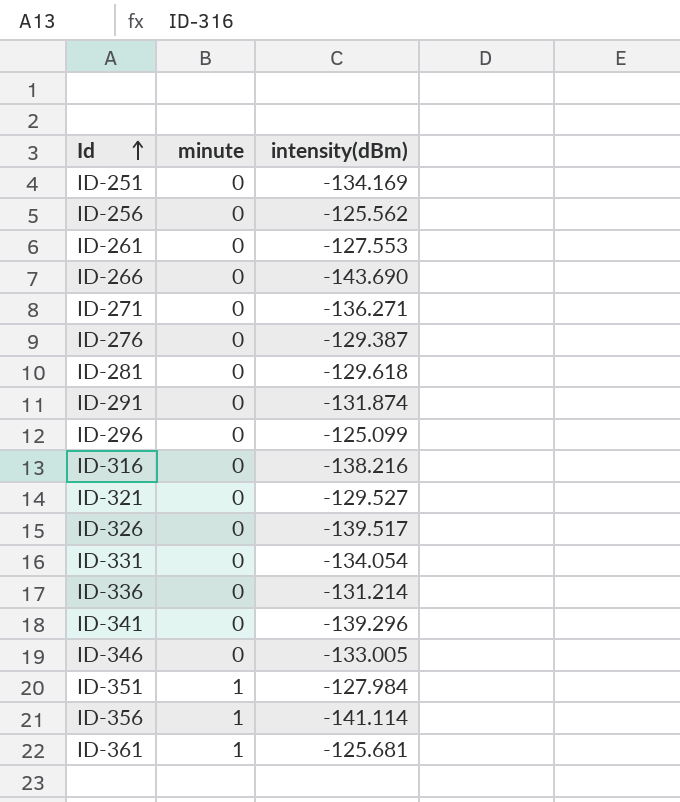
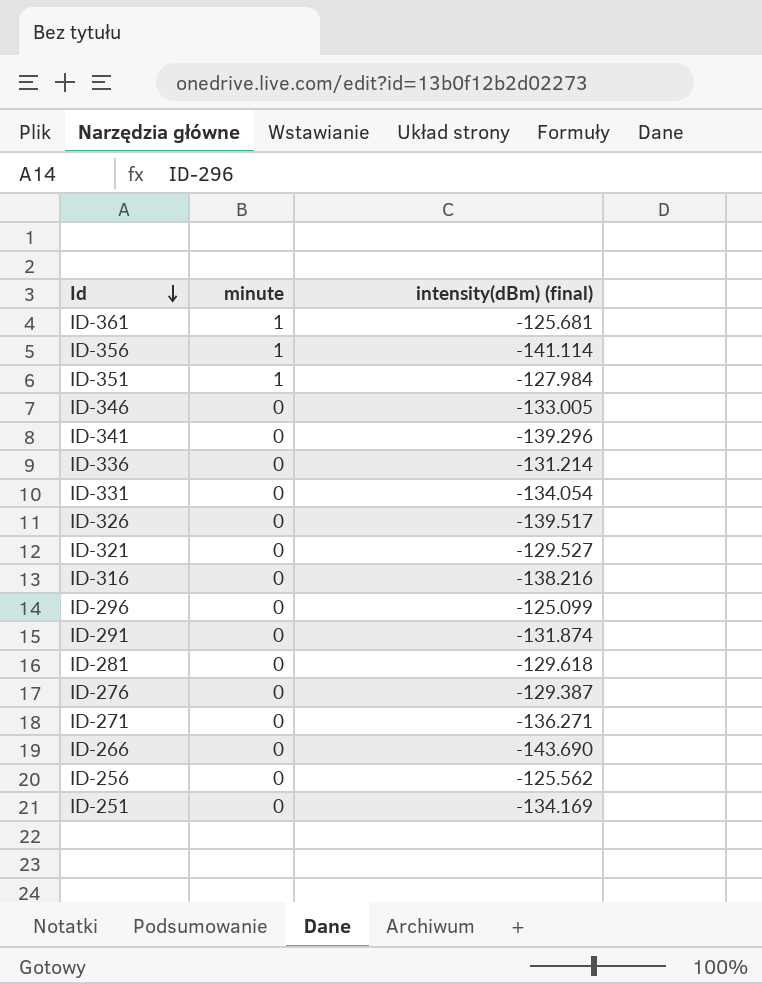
row order: Id ascending -> Id descending
column name: intensity(dBm) -> intensity(dBm) (final)
row ID-261: 0 | -127.553 -> none

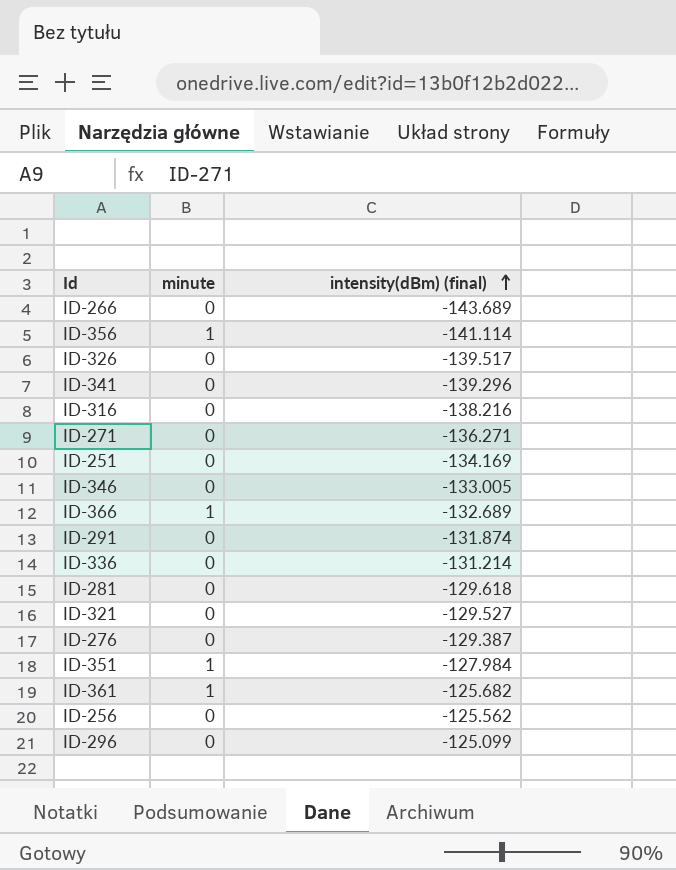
row order: Id descending -> intensity(dBm) (final) ascending
row ID-331: 0 | -134.054 -> none
ID-266 | intensity(dBm) (final): -143.690 -> -143.689
row ID-366: none -> 1 | -132.689
ID-361 | intensity(dBm) (final): -125.681 -> -125.682

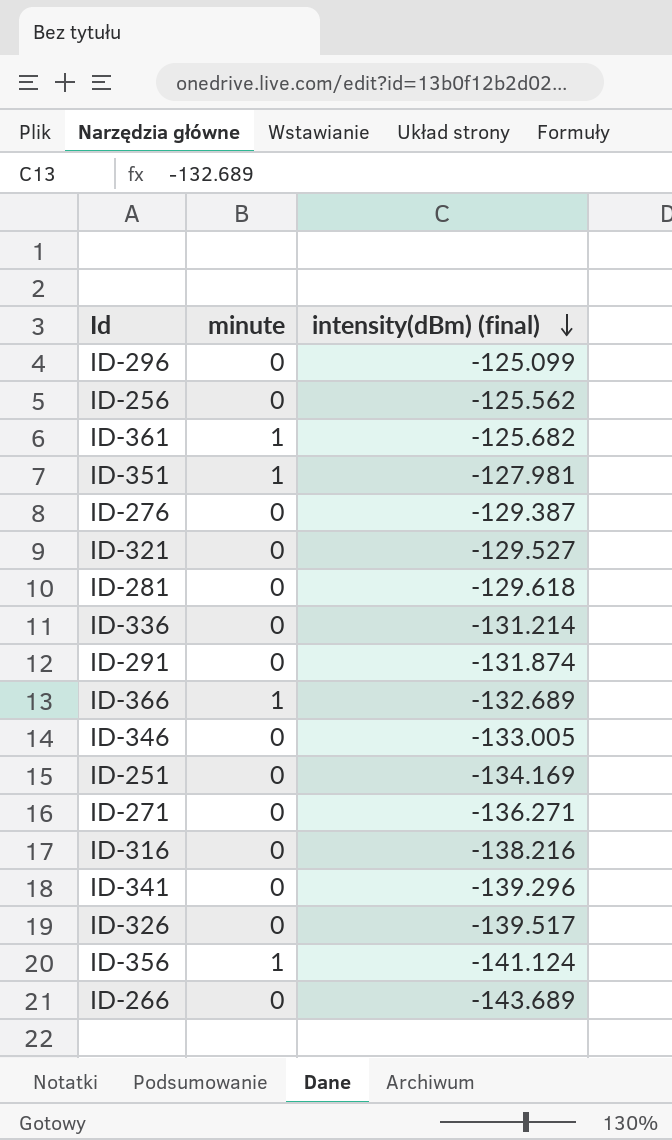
row order: intensity(dBm) (final) ascending -> intensity(dBm) (final) descending
ID-351 | intensity(dBm) (final): -127.984 -> -127.981
ID-356 | intensity(dBm) (final): -141.114 -> -141.124

